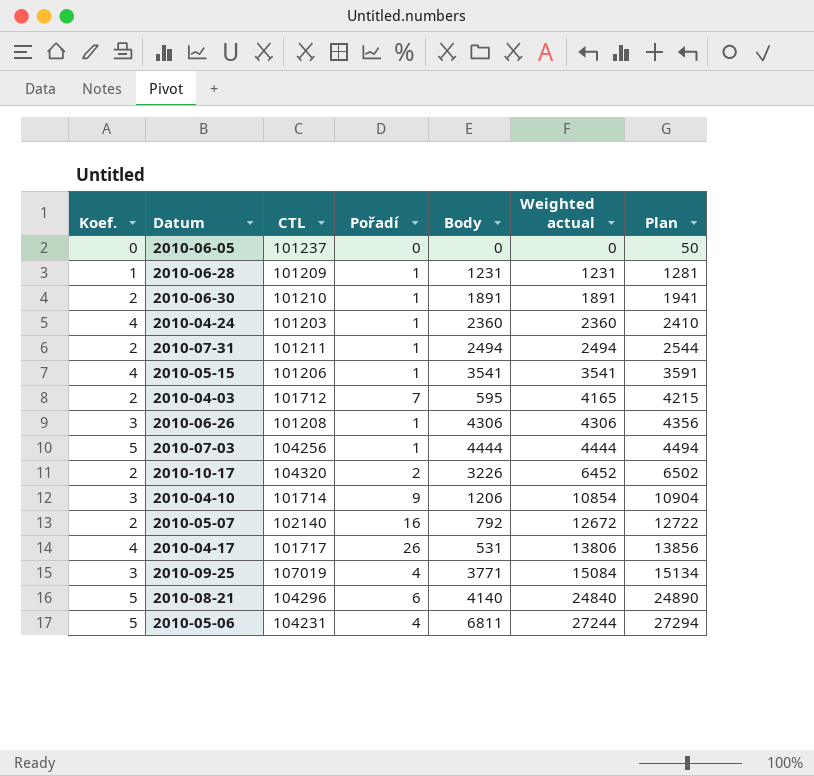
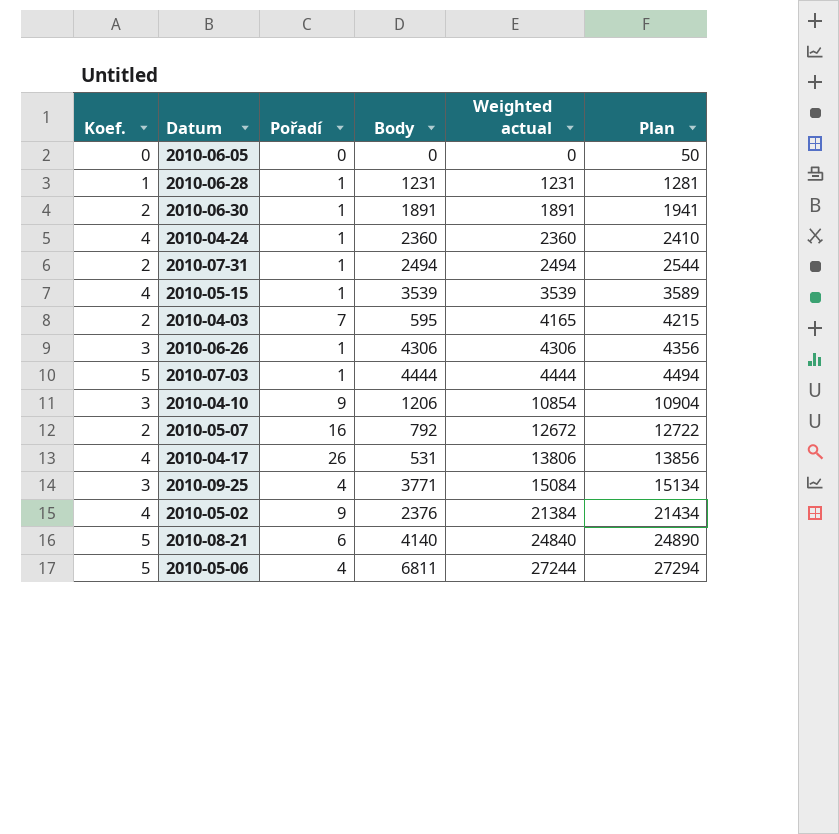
column CTL | position: 3 -> none
row 2010-10-17: 2 | 104320 | 2 | 3226 | 6452 | 6502 -> none
2010-05-15 | Body: 3541 -> 3539
2010-05-15 | Weighted actual: 3541 -> 3539
2010-05-15 | Plan: 3591 -> 3589
row 2010-05-02: none -> 4 | 9 | 2376 | 21384 | 21434

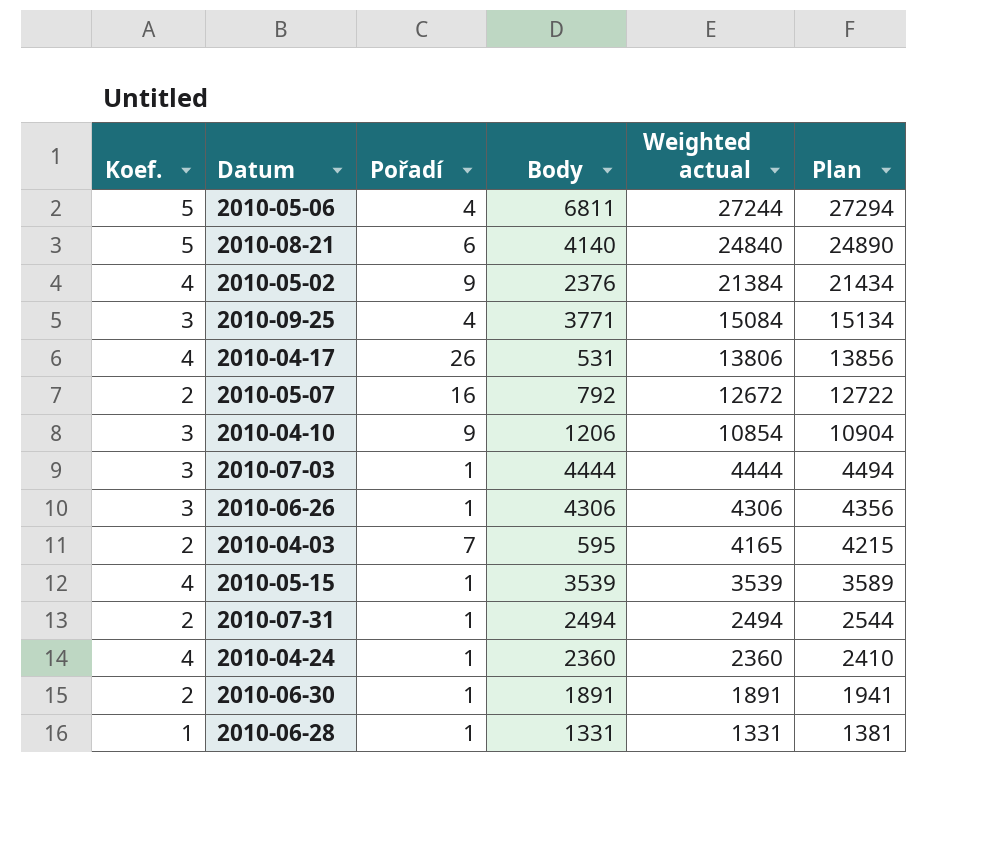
row order: Weighted actual ascending -> Weighted actual descending
row 2010-06-05: 0 | 0 | 0 | 0 | 50 -> none
2010-07-03 | Koef.: 5 -> 3
2010-06-28 | Body: 1231 -> 1331
2010-06-28 | Weighted actual: 1231 -> 1331
2010-06-28 | Plan: 1281 -> 1381

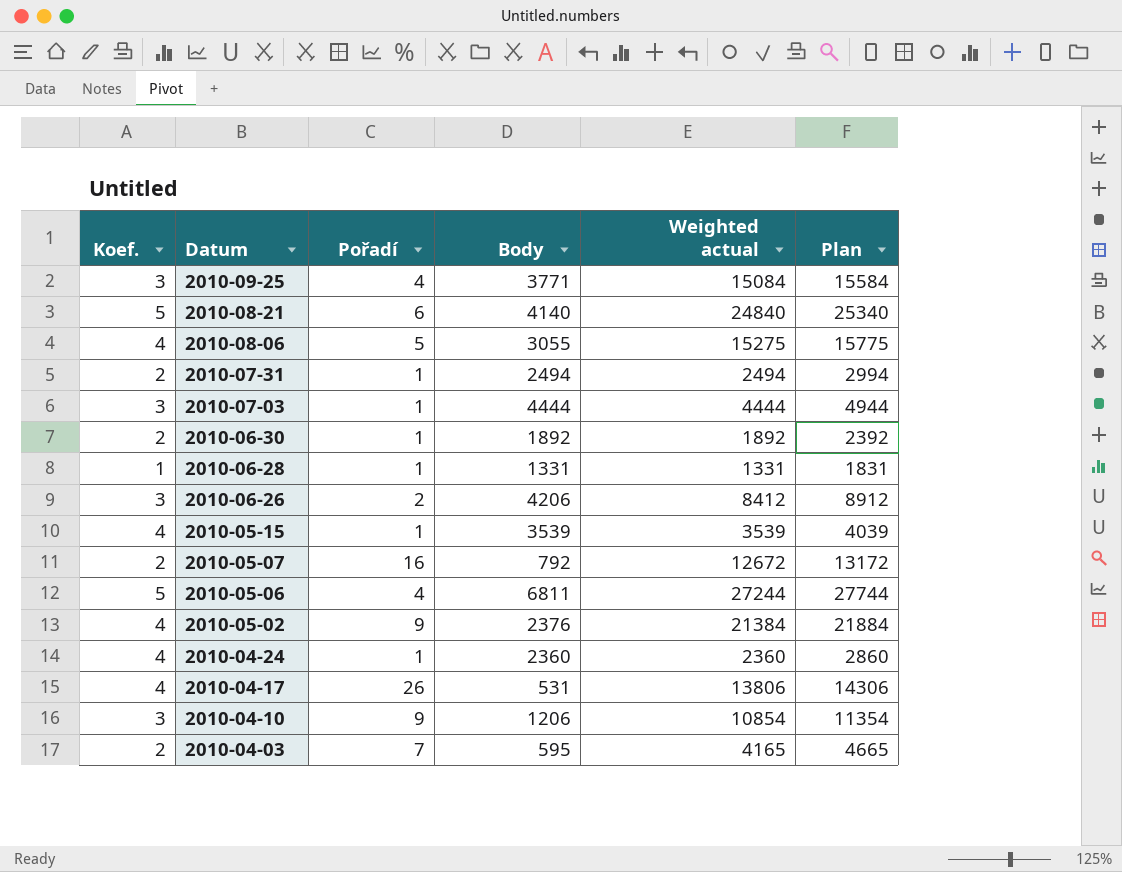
row order: Weighted actual descending -> Datum descending
column Plan | formula: [Weighted actual] + 50 -> [Weighted actual] + 500
row 2010-08-06: none -> 4 | 5 | 3055 | 15275 | 15775
2010-06-30 | Body: 1891 -> 1892
2010-06-30 | Weighted actual: 1891 -> 1892
2010-06-26 | Pořadí: 1 -> 2
2010-06-26 | Body: 4306 -> 4206
2010-06-26 | Weighted actual: 4306 -> 8412

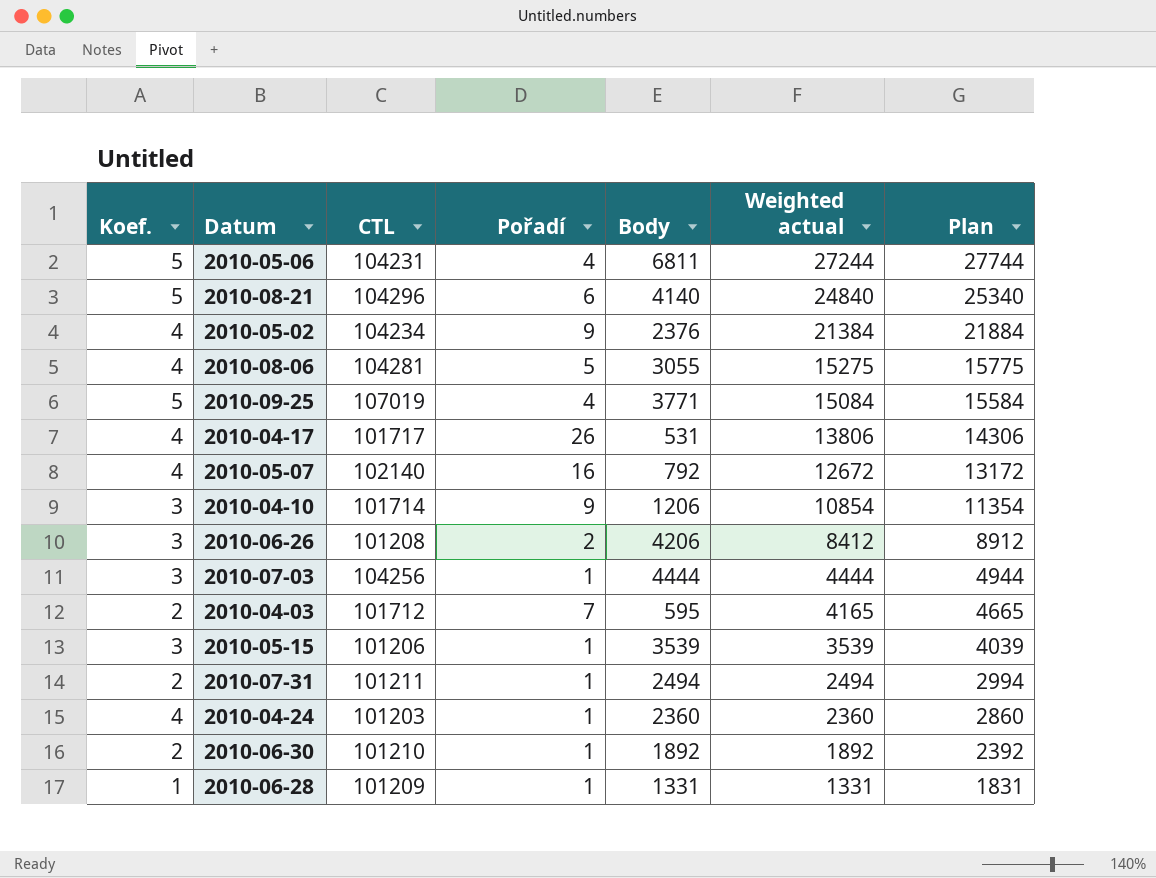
row order: Datum descending -> Weighted actual descending
column CTL | position: none -> 3
2010-09-25 | Koef.: 3 -> 5
2010-05-07 | Koef.: 2 -> 4
2010-05-15 | Koef.: 4 -> 3

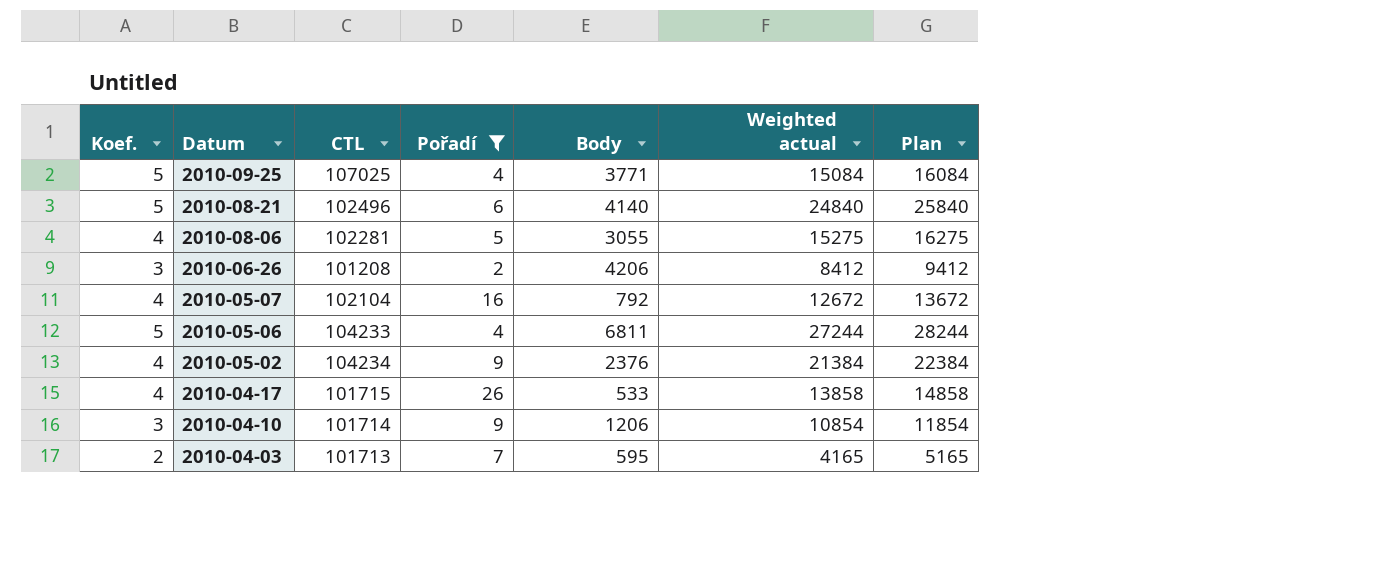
filter: none -> Pořadí != 1
row order: Weighted actual descending -> Datum descending
column Plan | formula: [Weighted actual] + 500 -> [Weighted actual] + 1000
2010-09-25 | CTL: 107019 -> 107025
2010-08-21 | CTL: 104296 -> 102496
2010-08-06 | CTL: 104281 -> 102281
2010-05-07 | CTL: 102140 -> 102104
2010-05-06 | CTL: 104231 -> 104233
2010-04-17 | CTL: 101717 -> 101715
2010-04-17 | Body: 531 -> 533
2010-04-17 | Weighted actual: 13806 -> 13858
2010-04-03 | CTL: 101712 -> 101713

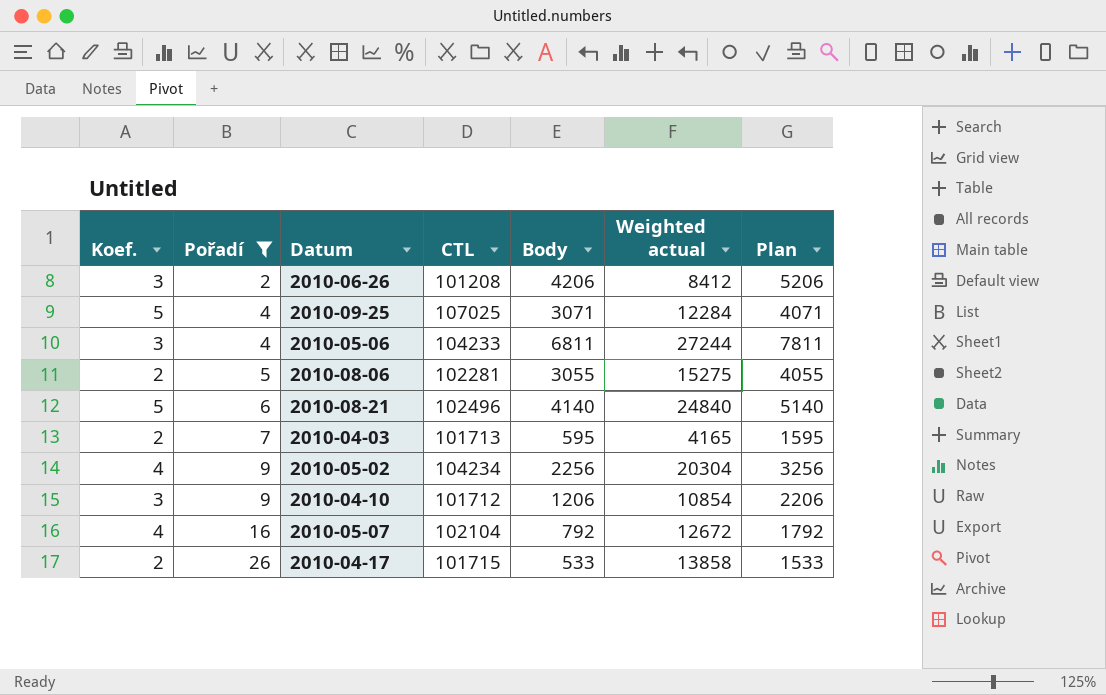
row order: Datum descending -> Pořadí ascending
column Pořadí | position: 4 -> 2
column Plan | formula: [Weighted actual] + 1000 -> [Body] + 1000
2010-09-25 | Body: 3771 -> 3071
2010-09-25 | Weighted actual: 15084 -> 12284
2010-05-06 | Koef.: 5 -> 3
2010-08-06 | Koef.: 4 -> 2
2010-05-02 | Body: 2376 -> 2256
2010-05-02 | Weighted actual: 21384 -> 20304
2010-04-10 | CTL: 101714 -> 101712
2010-04-17 | Koef.: 4 -> 2

